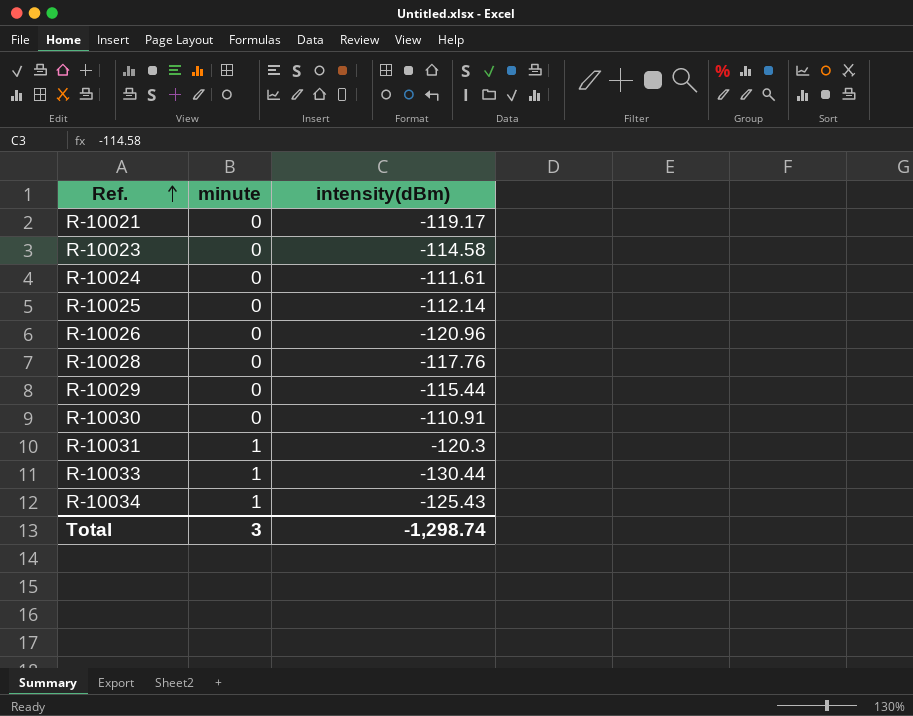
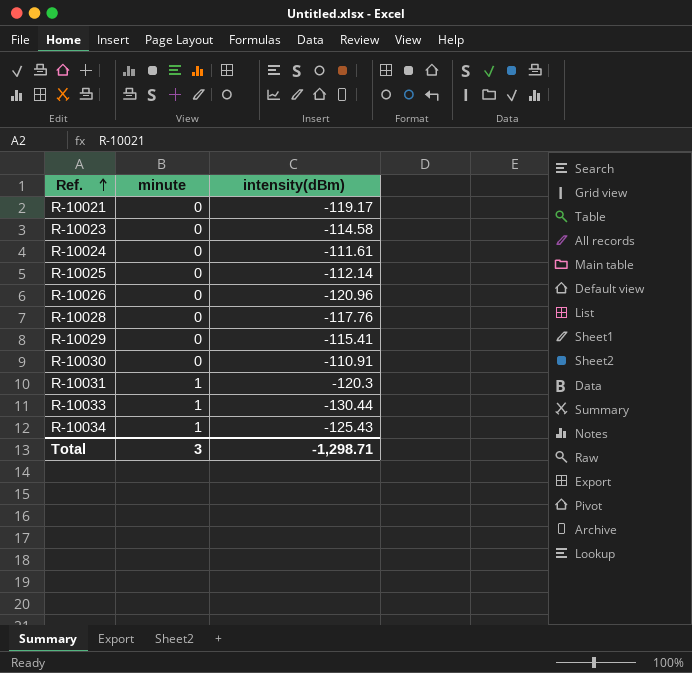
R-10029 | intensity(dBm): -115.44 -> -115.41
Total | intensity(dBm): -1,298.74 -> -1,298.71

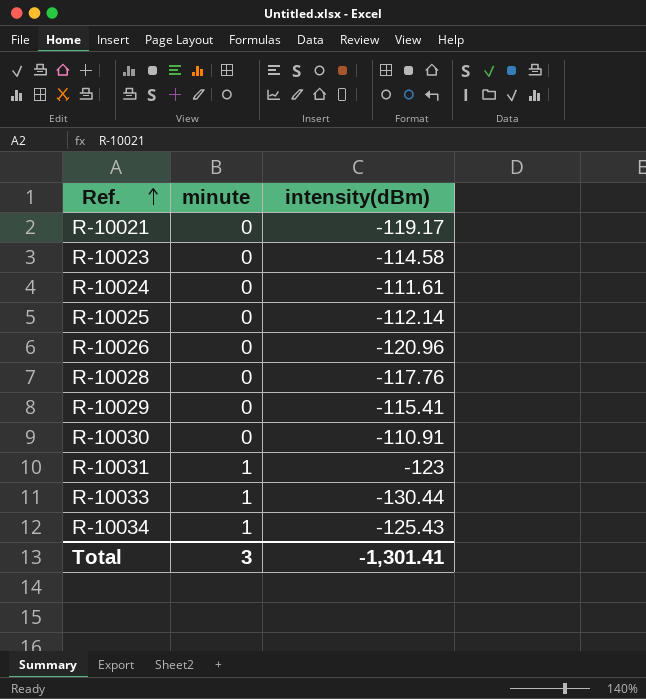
R-10031 | intensity(dBm): -120.3 -> -123
Total | intensity(dBm): -1,298.71 -> -1,301.41

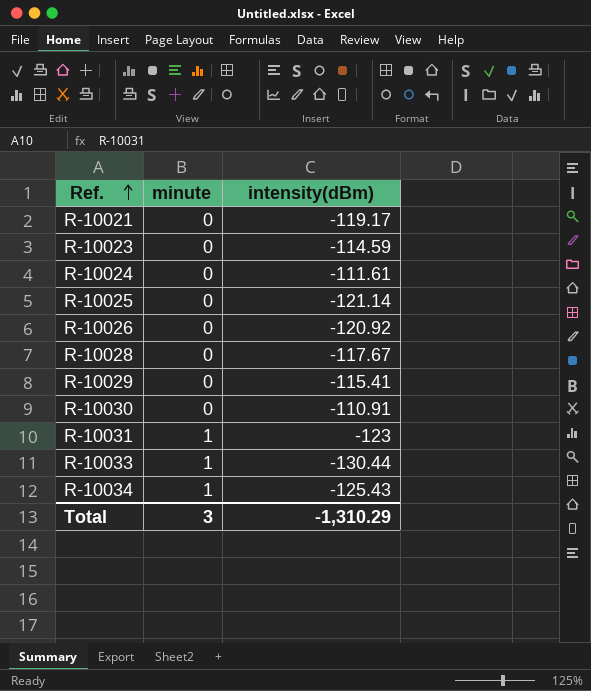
R-10023 | intensity(dBm): -114.58 -> -114.59
R-10025 | intensity(dBm): -112.14 -> -121.14
R-10026 | intensity(dBm): -120.96 -> -120.92
R-10028 | intensity(dBm): -117.76 -> -117.67
Total | intensity(dBm): -1,301.41 -> -1,310.29

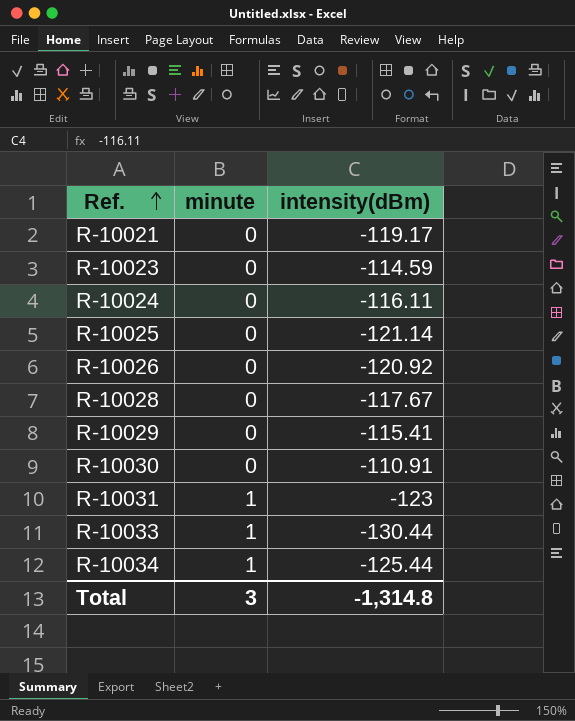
R-10024 | intensity(dBm): -111.61 -> -116.11
R-10034 | intensity(dBm): -125.43 -> -125.44
Total | intensity(dBm): -1,310.29 -> -1,314.8

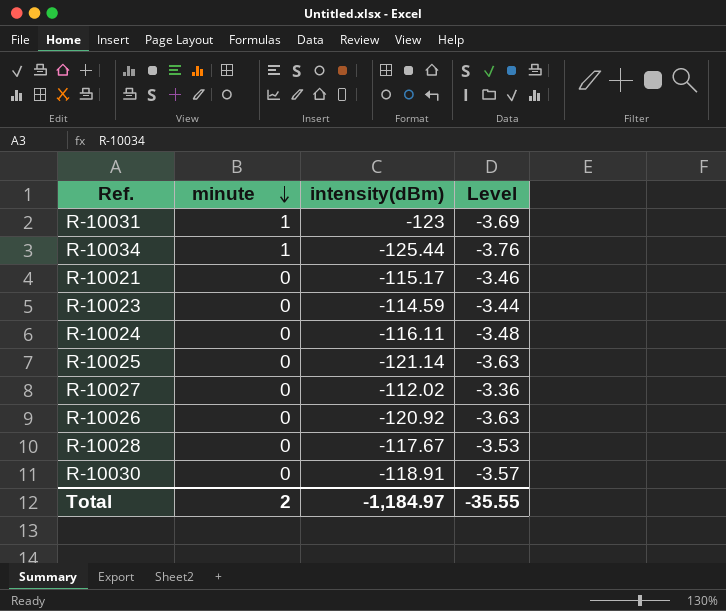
row order: Ref. ascending -> minute descending
column Level | formula: none -> [intensity(dBm)] * 0.03
row R-10029: 0 | -115.41 -> none
row R-10033: 1 | -130.44 -> none
R-10021 | intensity(dBm): -119.17 -> -115.17
row R-10027: none -> 0 | -112.02 | -3.36
R-10030 | intensity(dBm): -110.91 -> -118.91
Total | minute: 3 -> 2
Total | intensity(dBm): -1,314.8 -> -1,184.97

